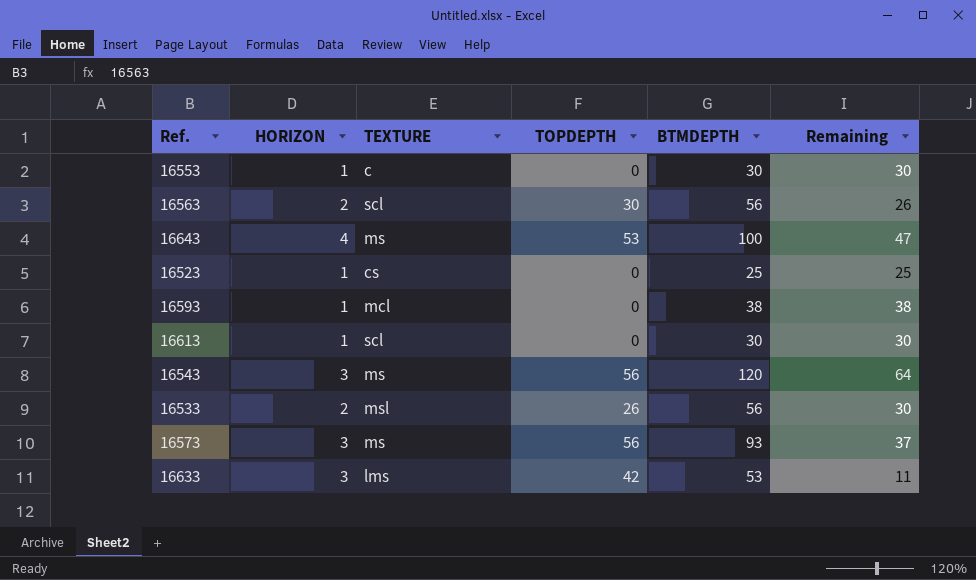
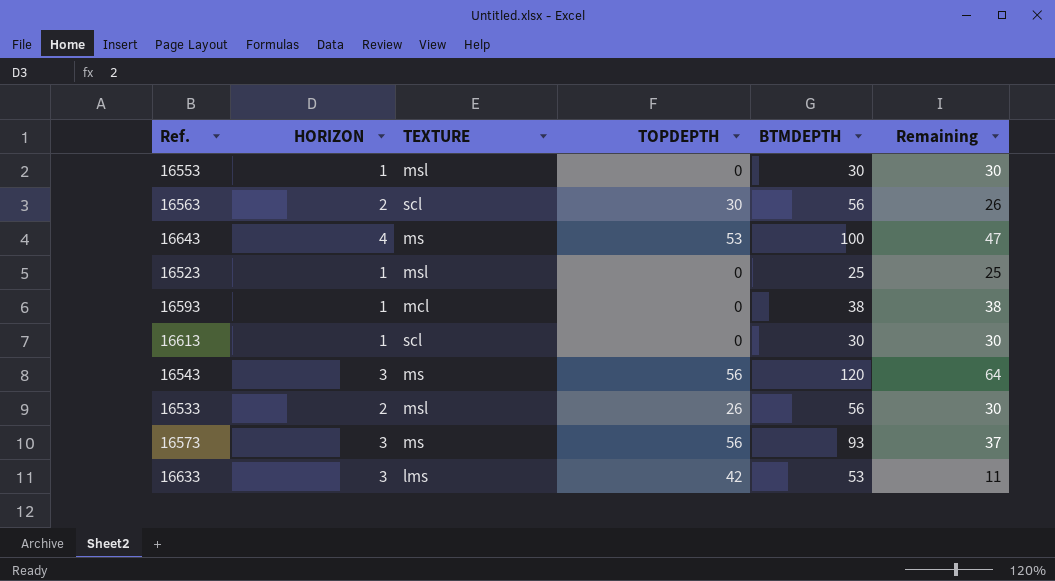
16553 | TEXTURE: c -> msl
16523 | TEXTURE: cs -> msl

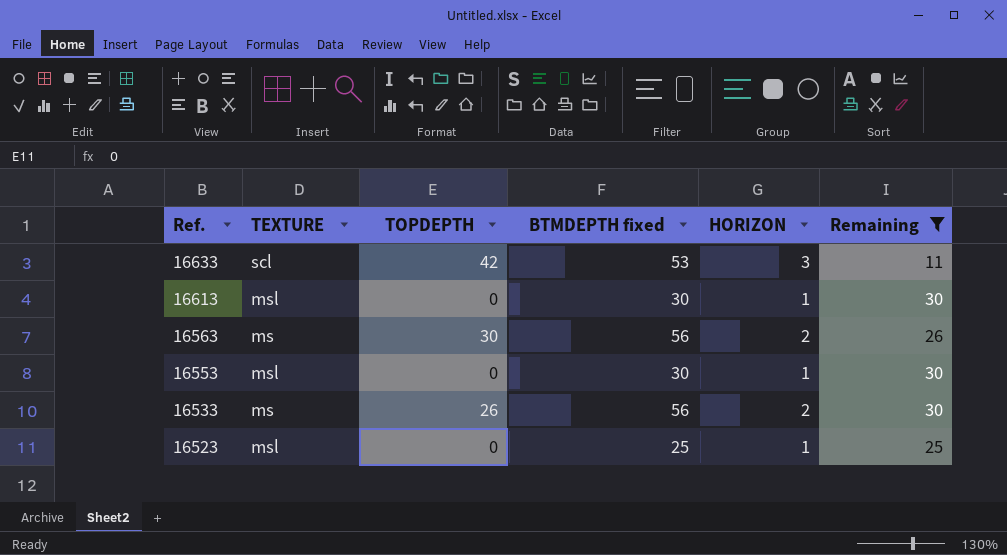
filter: none -> Remaining <= 30
row order: none -> Ref. descending
column name: BTMDEPTH -> BTMDEPTH fixed
column HORIZON | position: 2 -> 5
16633 | TEXTURE: lms -> scl
16613 | TEXTURE: scl -> msl
16563 | TEXTURE: scl -> ms
16533 | TEXTURE: msl -> ms

